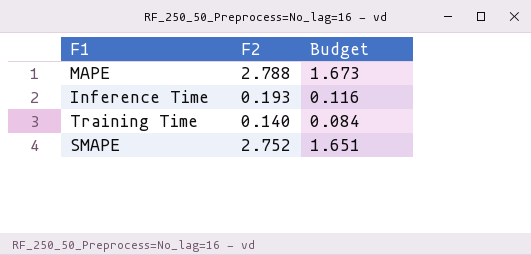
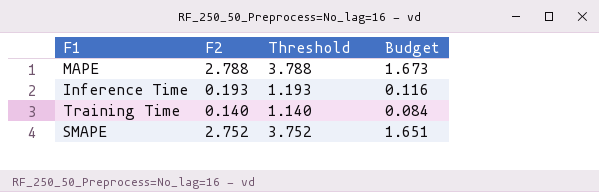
column Threshold | formula: none -> [F2] + 1

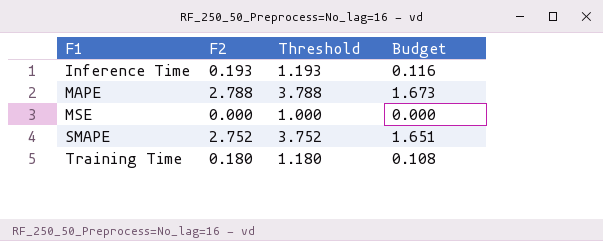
row order: none -> F1 ascending
row MSE: none -> 0.000 | 1.000 | 0.000
Training Time | F2: 0.140 -> 0.180
Training Time | Threshold: 1.140 -> 1.180
Training Time | Budget: 0.084 -> 0.108

